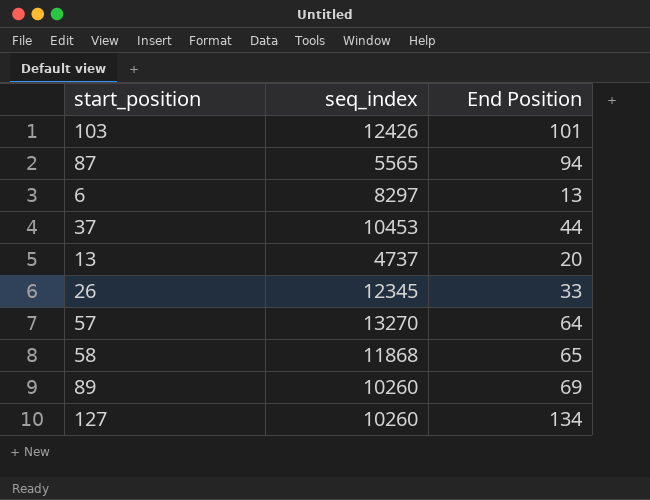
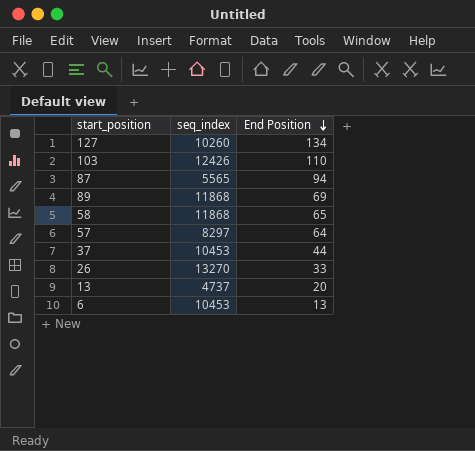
row order: none -> End Position descending
103 | End Position: 101 -> 110
89 | seq_index: 10260 -> 11868
57 | seq_index: 13270 -> 8297
26 | seq_index: 12345 -> 13270
6 | seq_index: 8297 -> 10453

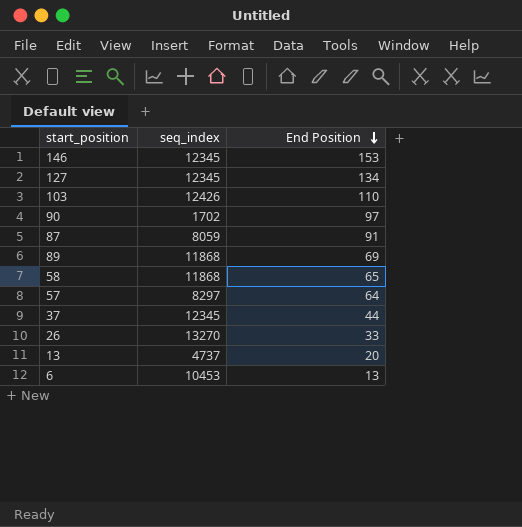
row 146: none -> 12345 | 153
127 | seq_index: 10260 -> 12345
row 90: none -> 1702 | 97
87 | seq_index: 5565 -> 8059
87 | End Position: 94 -> 91
37 | seq_index: 10453 -> 12345

